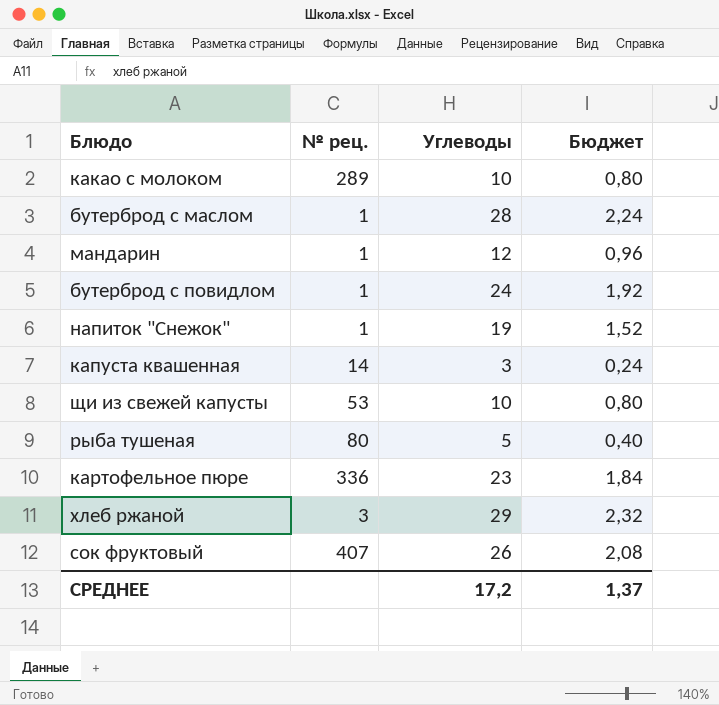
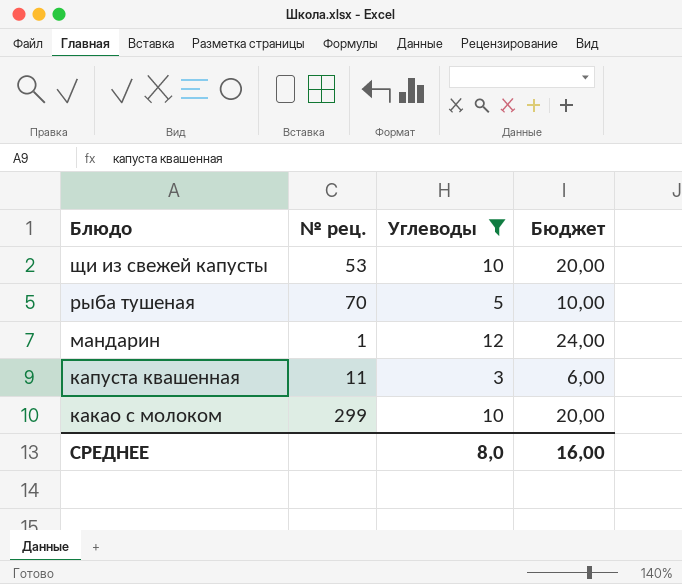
filter: none -> Углеводы <= 12
row order: none -> Блюдо descending
column Бюджет | formula: [Углеводы] * 0,08 -> [Углеводы] * 2
рыба тушеная | № рец.: 80 -> 70
капуста квашенная | № рец.: 14 -> 11
какао с молоком | № рец.: 289 -> 299
СРЕДНЕЕ | Углеводы: 17,2 -> 8,0
СРЕДНЕЕ | Бюджет: 1,37 -> 16,00

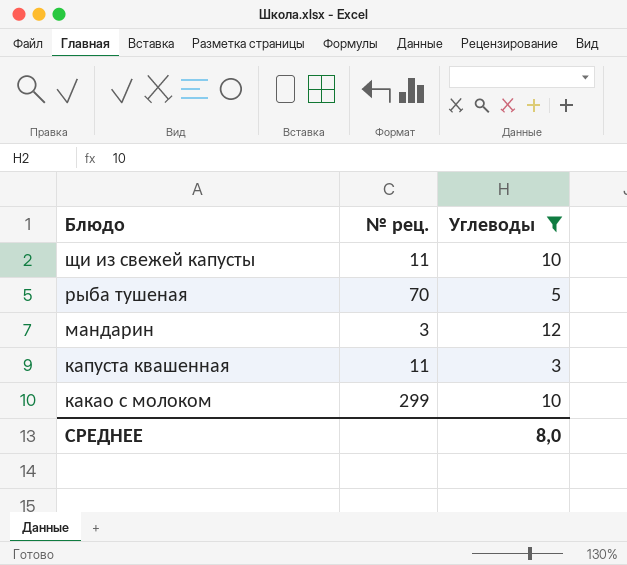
column Бюджет | formula: [Углеводы] * 2 -> none
щи из свежей капусты | № рец.: 53 -> 11
мандарин | № рец.: 1 -> 3

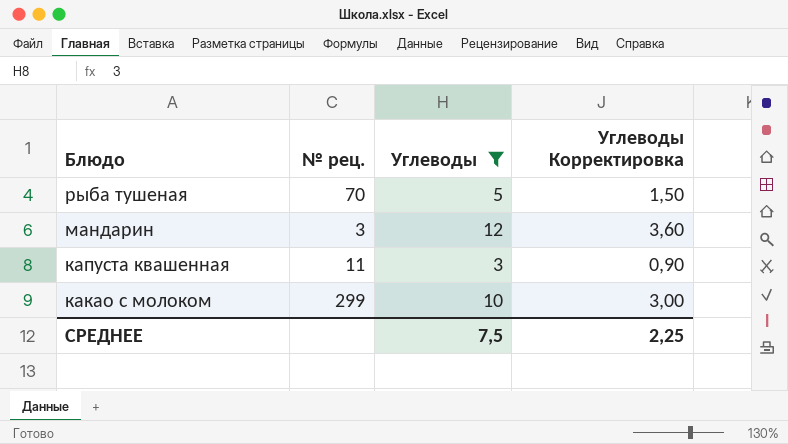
column Углеводы Корректировка | formula: none -> [Углеводы] * 0,3
row щи из свежей капусты: 11 | 10 -> none
СРЕДНЕЕ | Углеводы: 8,0 -> 7,5

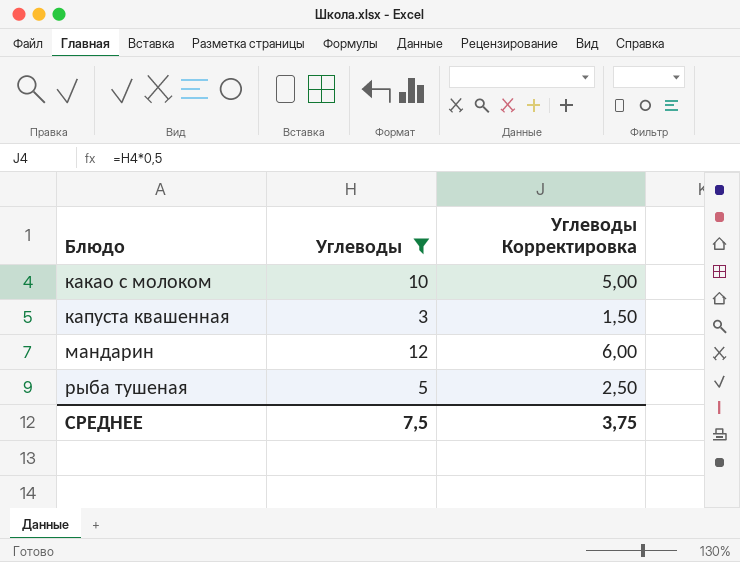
row order: Блюдо descending -> Блюдо ascending
column № рец. | position: 2 -> none
column Углеводы Корректировка | formula: [Углеводы] * 0,3 -> [Углеводы] * 0,5
СРЕДНЕЕ | Углеводы Корректировка: 2,25 -> 3,75

